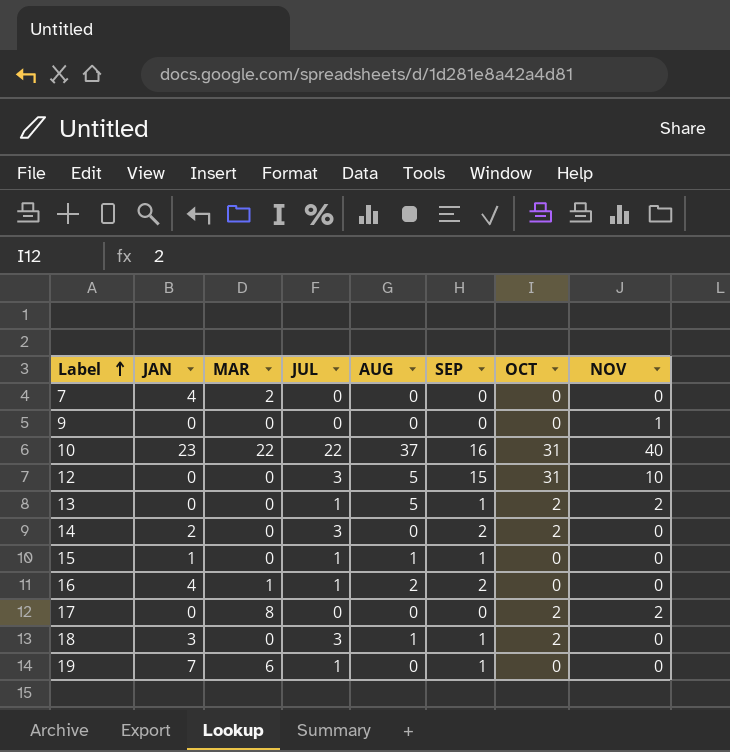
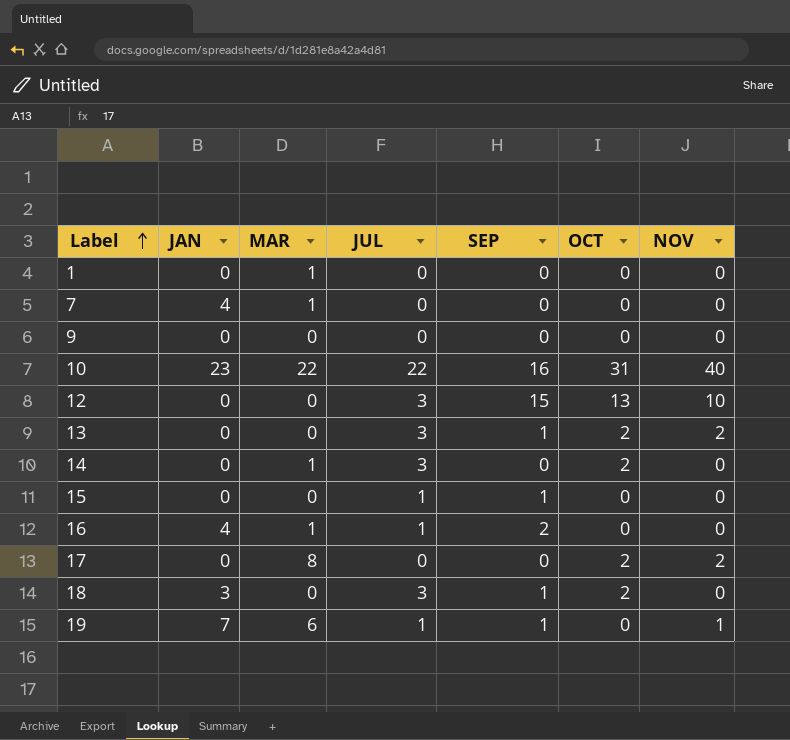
column AUG | position: 5 -> none
row 1: none -> 0 | 1 | 0 | 0 | 0 | 0
7 | MAR: 2 -> 1
9 | NOV: 1 -> 0
12 | OCT: 31 -> 13
13 | JUL: 1 -> 3
14 | JAN: 2 -> 0
14 | MAR: 0 -> 1
14 | SEP: 2 -> 0
15 | JAN: 1 -> 0
19 | NOV: 0 -> 1

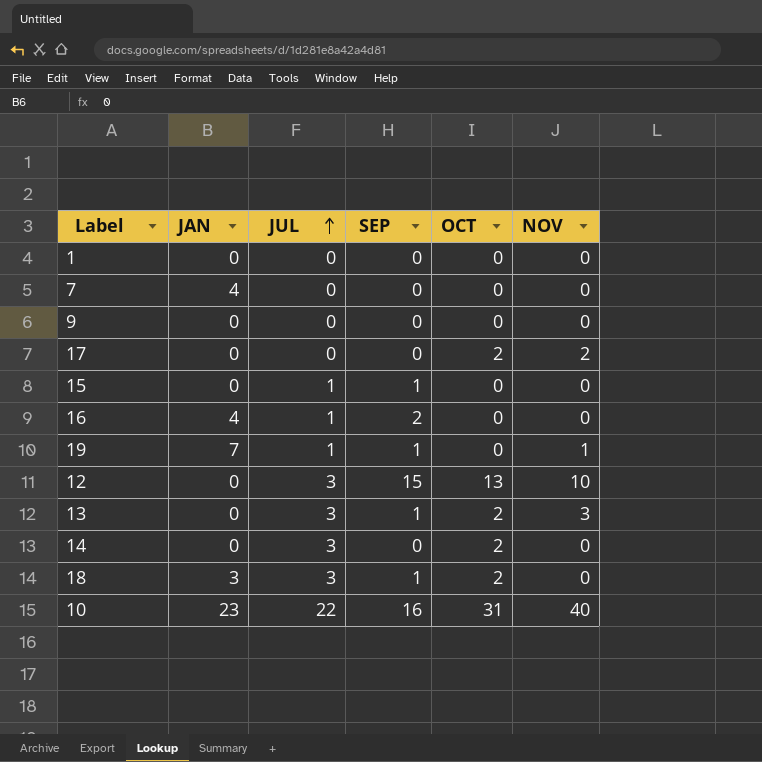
row order: Label ascending -> JUL ascending
column MAR | position: 3 -> none
13 | NOV: 2 -> 3

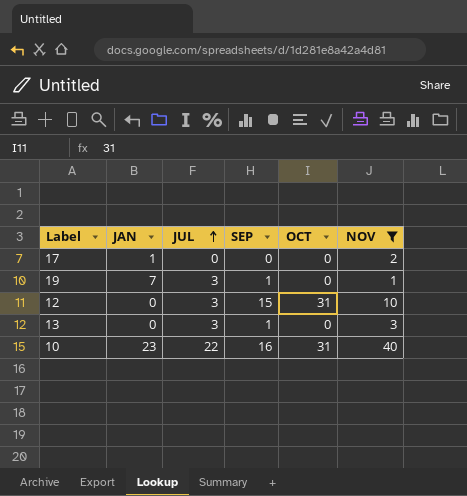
filter: none -> NOV != 0
17 | JAN: 0 -> 1
17 | OCT: 2 -> 0
19 | JUL: 1 -> 3
12 | OCT: 13 -> 31
13 | OCT: 2 -> 0

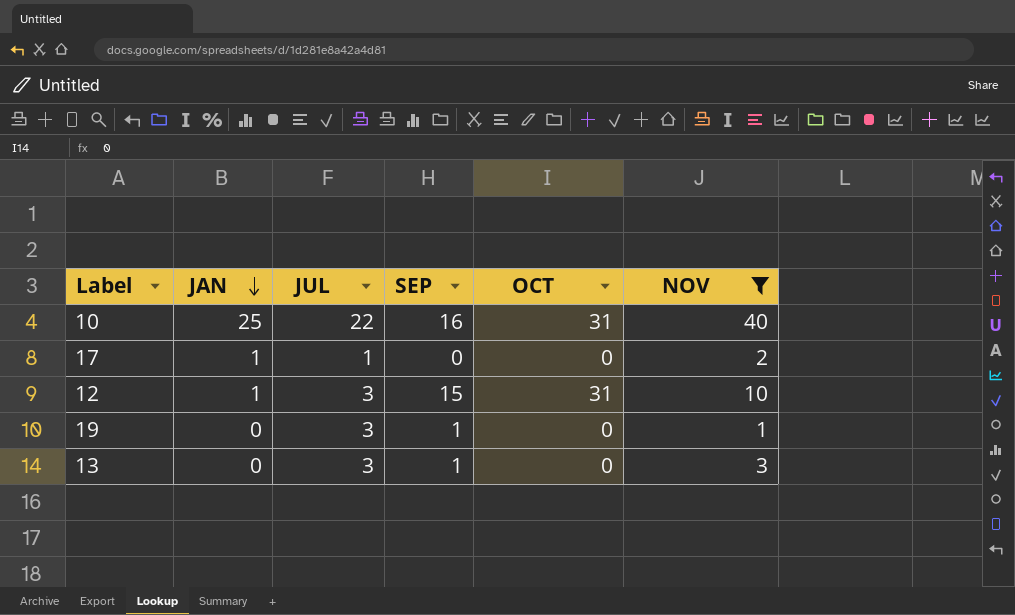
row order: JUL ascending -> JAN descending
10 | JAN: 23 -> 25
17 | JUL: 0 -> 1
12 | JAN: 0 -> 1
19 | JAN: 7 -> 0

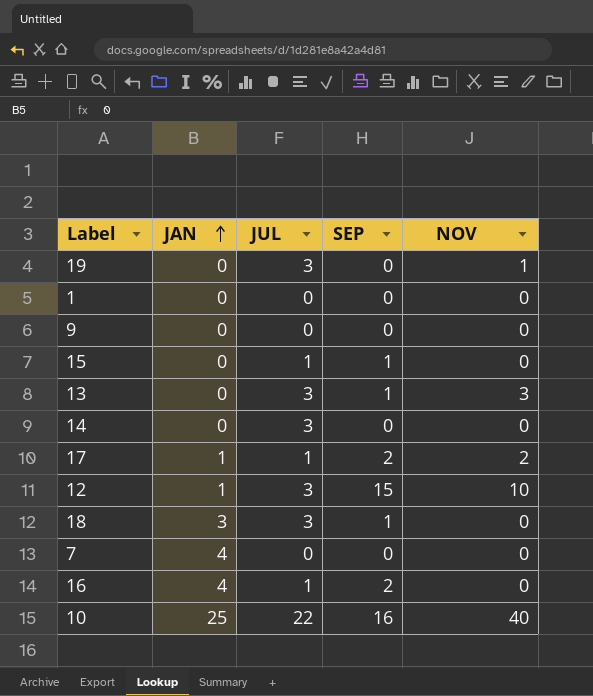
filter: NOV != 0 -> none
row order: JAN descending -> JAN ascending
column OCT | position: 5 -> none
19 | SEP: 1 -> 0
17 | SEP: 0 -> 2

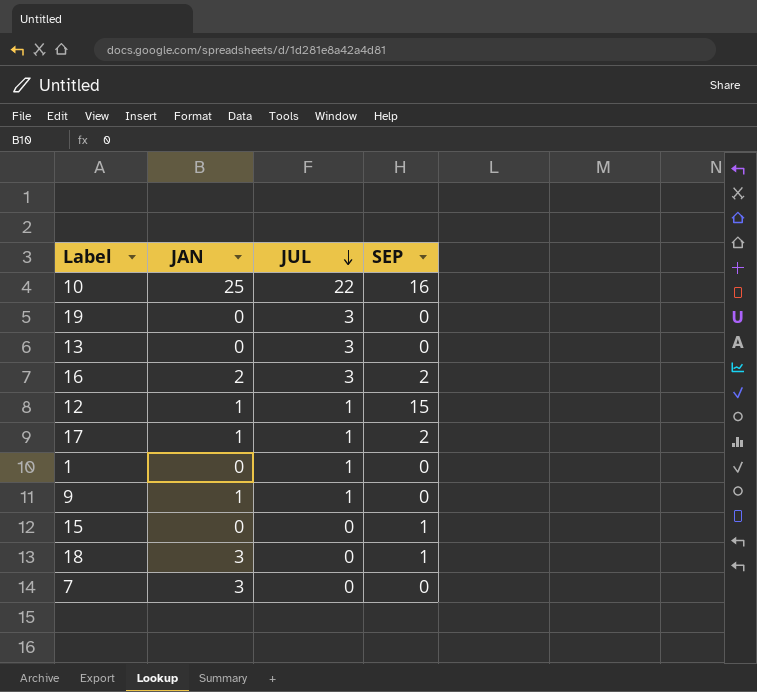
row order: JAN ascending -> JUL descending
column NOV | position: 5 -> none
row 14: 0 | 3 | 0 | 0 -> none
13 | SEP: 1 -> 0
16 | JAN: 4 -> 2
16 | JUL: 1 -> 3
12 | JUL: 3 -> 1
1 | JUL: 0 -> 1
9 | JAN: 0 -> 1
9 | JUL: 0 -> 1
15 | JUL: 1 -> 0
18 | JUL: 3 -> 0
7 | JAN: 4 -> 3

